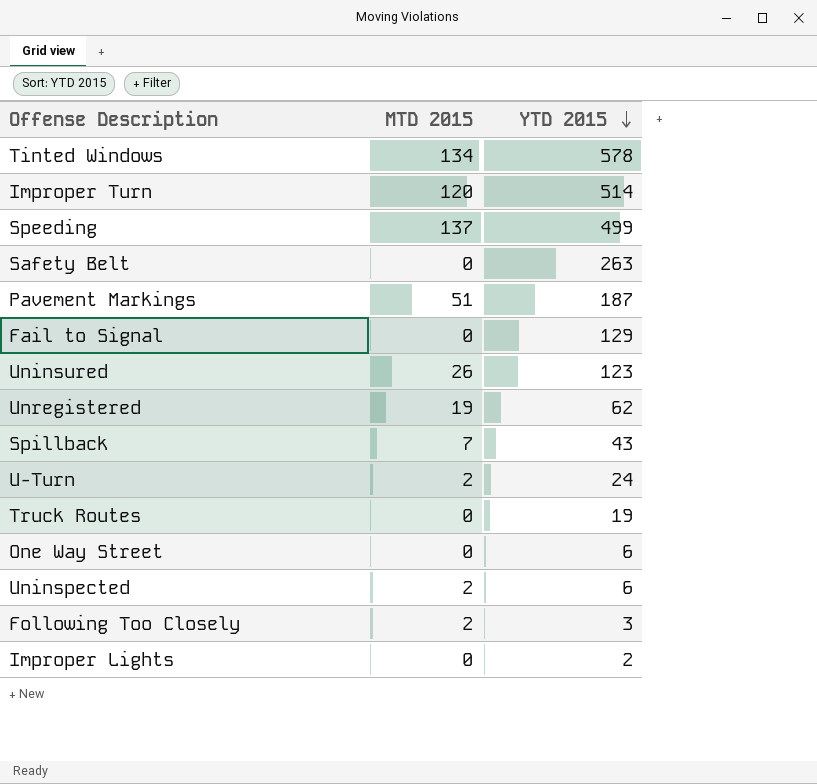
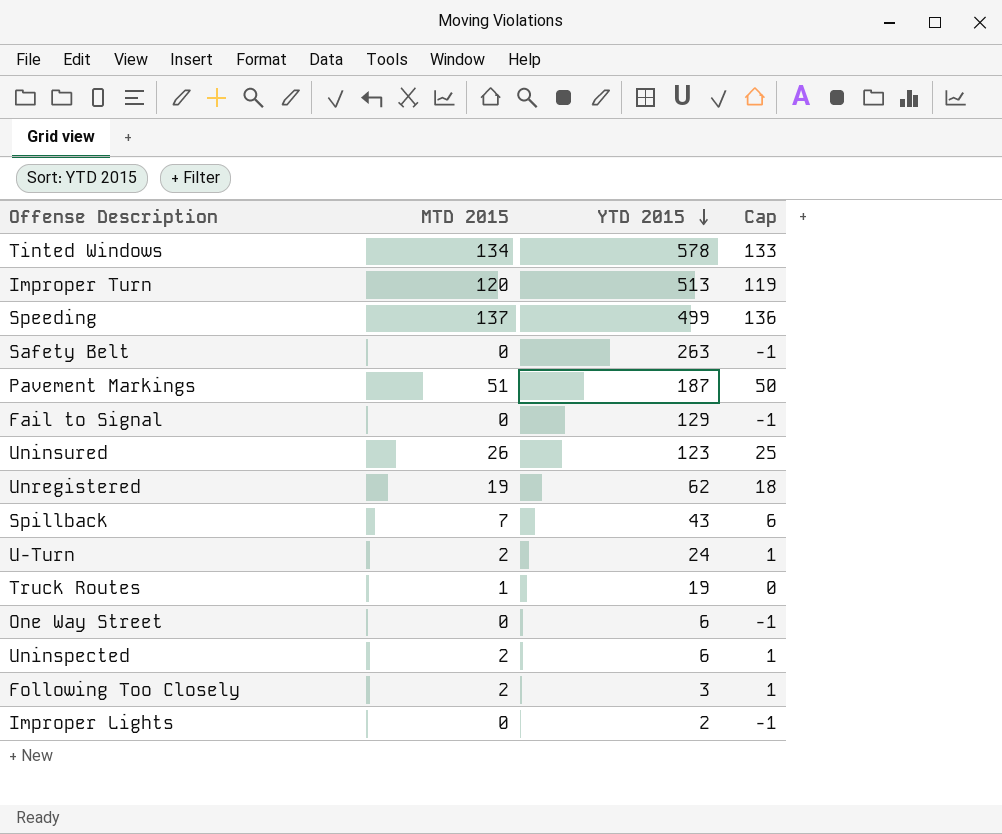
column Cap | formula: none -> [MTD 2015] - 1
Improper Turn | YTD 2015: 514 -> 513
Truck Routes | MTD 2015: 0 -> 1

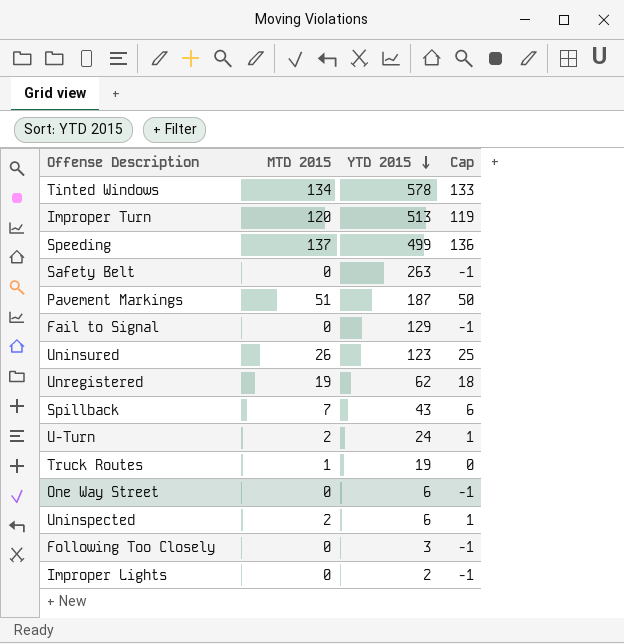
Following Too Closely | MTD 2015: 2 -> 0
Following Too Closely | Cap: 1 -> -1

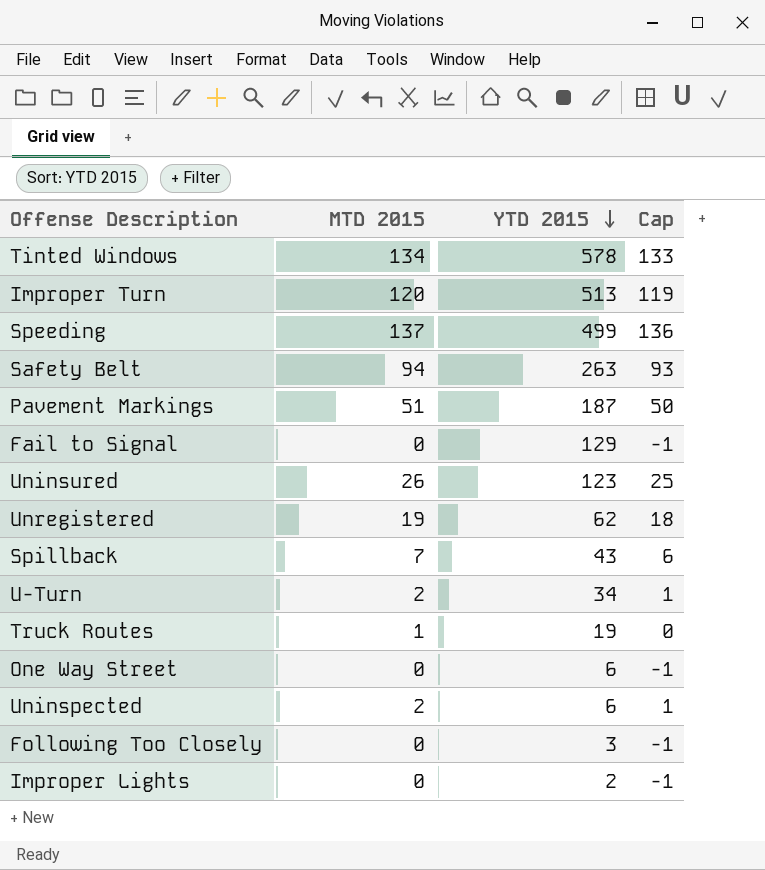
Safety Belt | MTD 2015: 0 -> 94
Safety Belt | Cap: -1 -> 93
U-Turn | YTD 2015: 24 -> 34

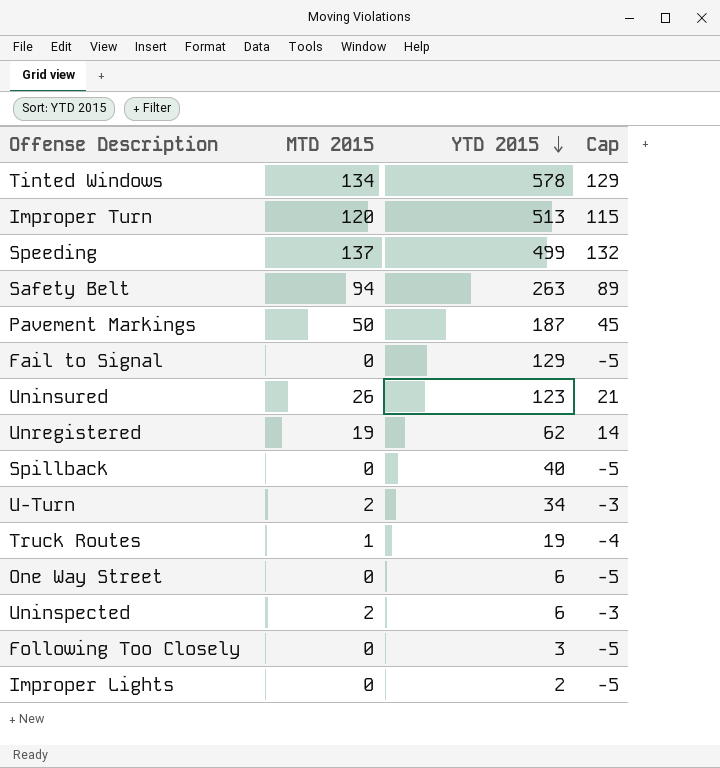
column Cap | formula: [MTD 2015] - 1 -> [MTD 2015] - 5
Pavement Markings | MTD 2015: 51 -> 50
Spillback | MTD 2015: 7 -> 0
Spillback | YTD 2015: 43 -> 40

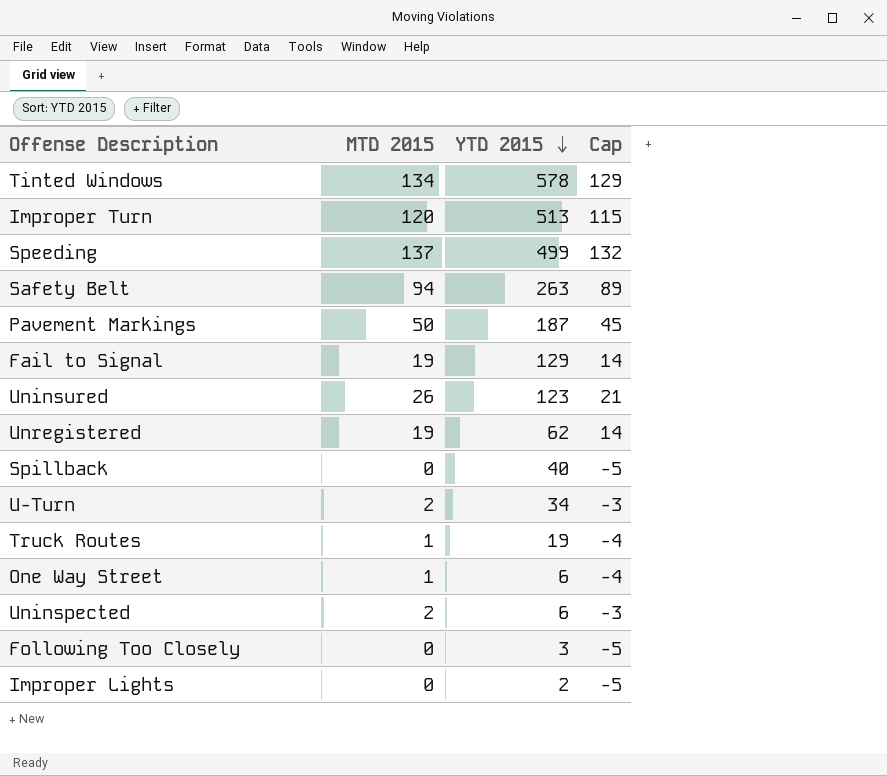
Fail to Signal | MTD 2015: 0 -> 19
Fail to Signal | Cap: -5 -> 14
One Way Street | MTD 2015: 0 -> 1
One Way Street | Cap: -5 -> -4

